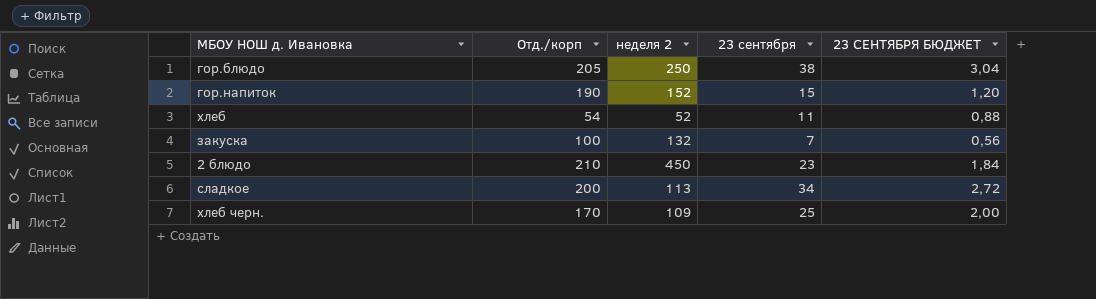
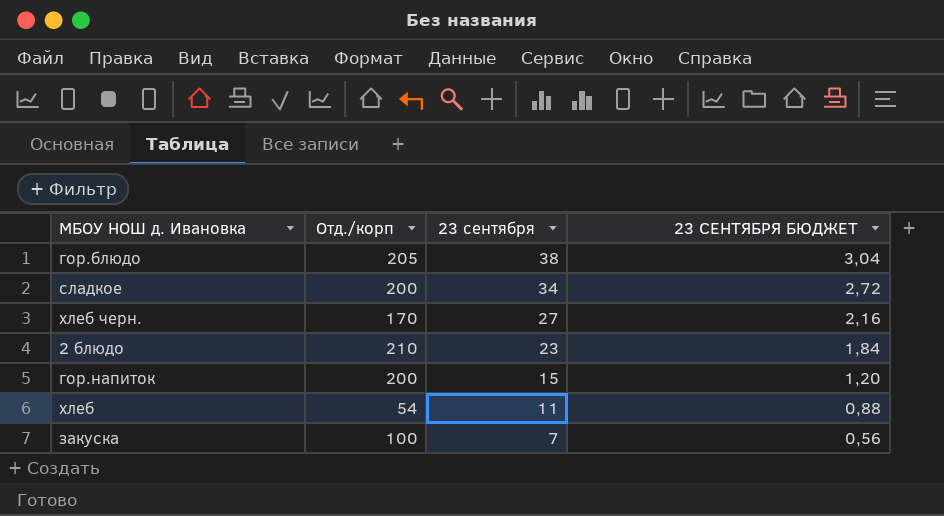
row order: none -> 23 сентября descending
column неделя 2 | position: 3 -> none
хлеб черн. | 23 сентября: 25 -> 27
хлеб черн. | 23 СЕНТЯБРЯ БЮДЖЕТ: 2,00 -> 2,16
гор.напиток | Отд./корп: 190 -> 200

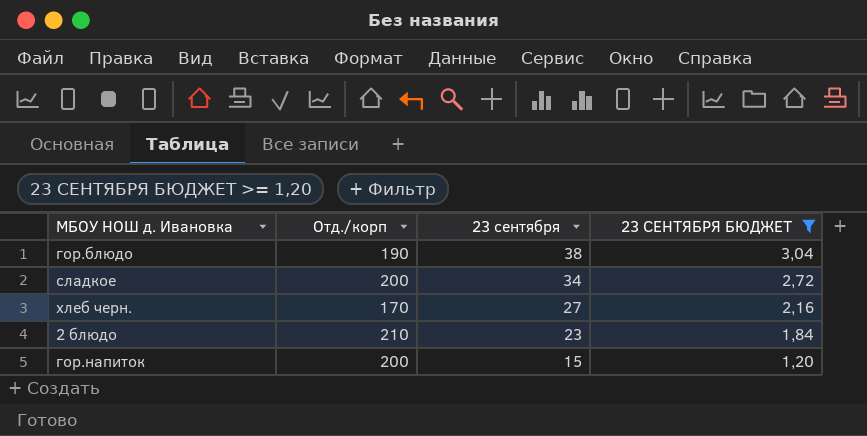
filter: none -> 23 СЕНТЯБРЯ БЮДЖЕТ >= 1,20
гор.блюдо | Отд./корп: 205 -> 190

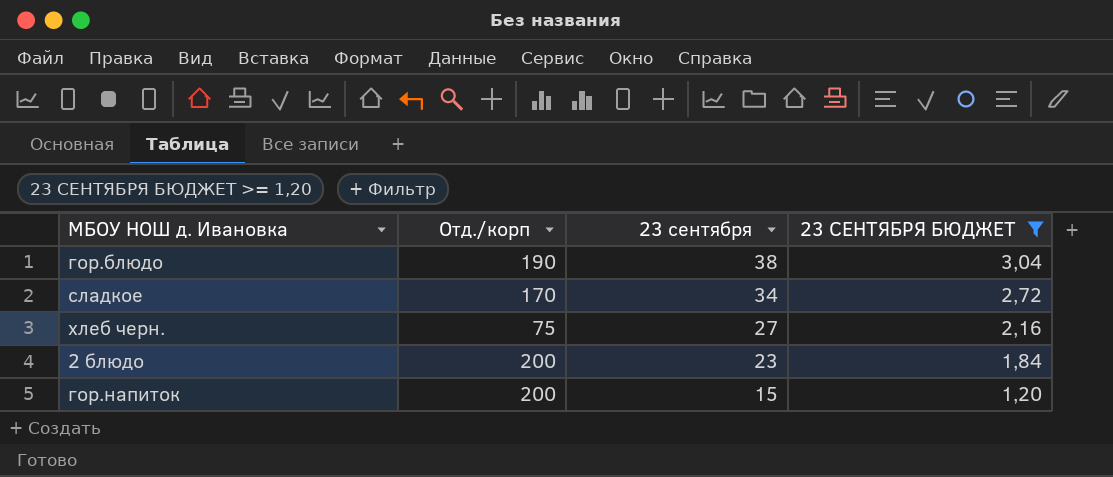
сладкое | Отд./корп: 200 -> 170
хлеб черн. | Отд./корп: 170 -> 75
2 блюдо | Отд./корп: 210 -> 200

